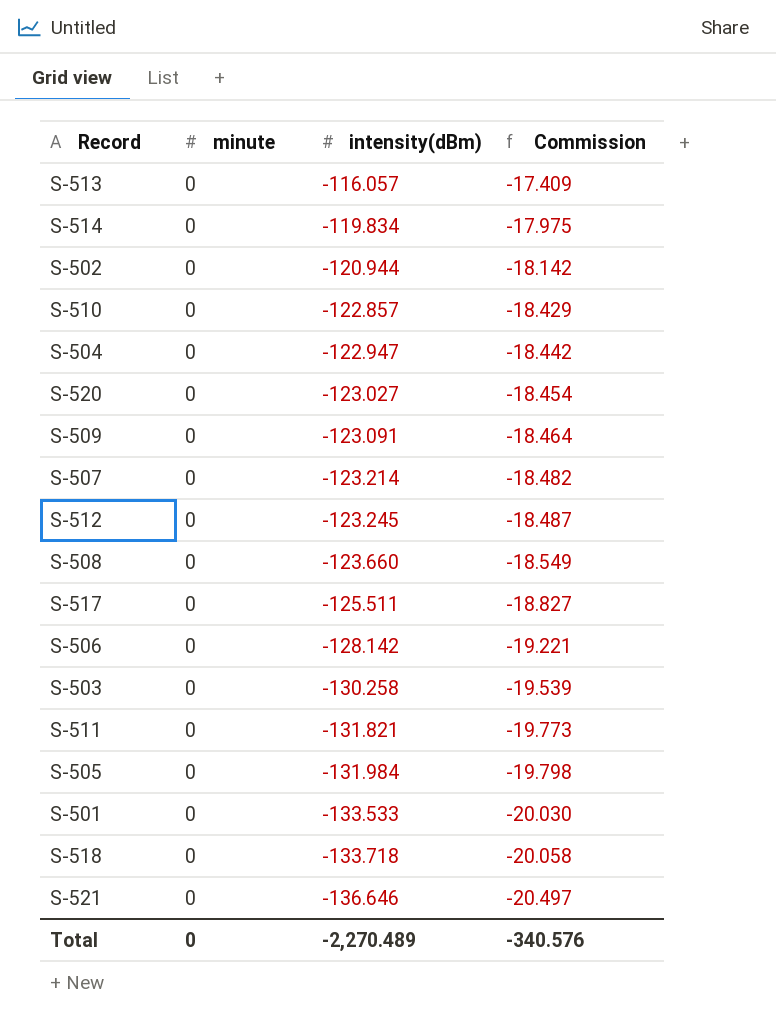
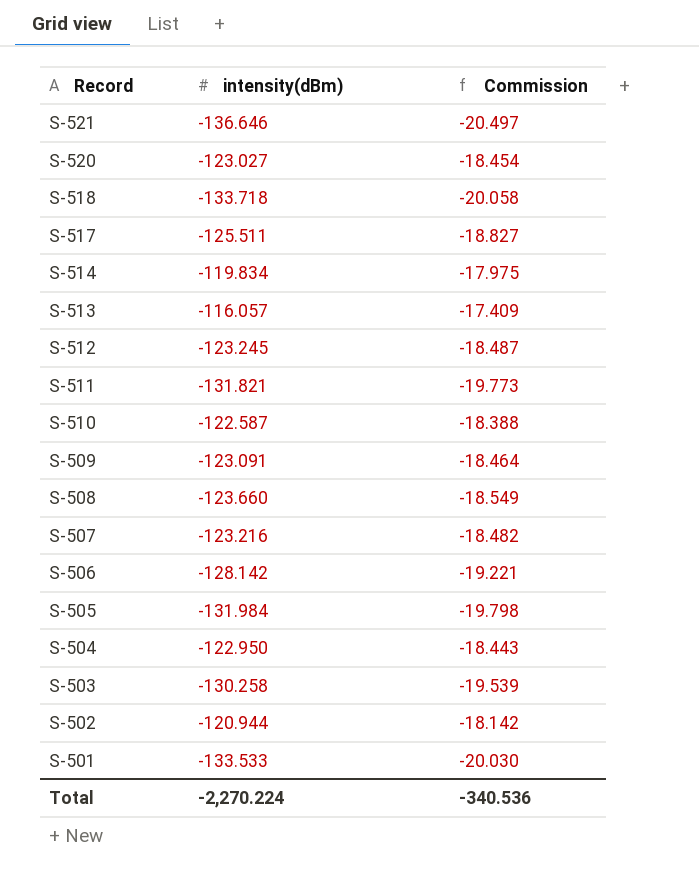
row order: intensity(dBm) descending -> Record descending
column minute | position: 2 -> none
S-510 | intensity(dBm): -122.857 -> -122.587
S-510 | Commission: -18.429 -> -18.388
S-507 | intensity(dBm): -123.214 -> -123.216
S-504 | intensity(dBm): -122.947 -> -122.950
S-504 | Commission: -18.442 -> -18.443
Total | intensity(dBm): -2,270.489 -> -2,270.224
Total | Commission: -340.576 -> -340.536

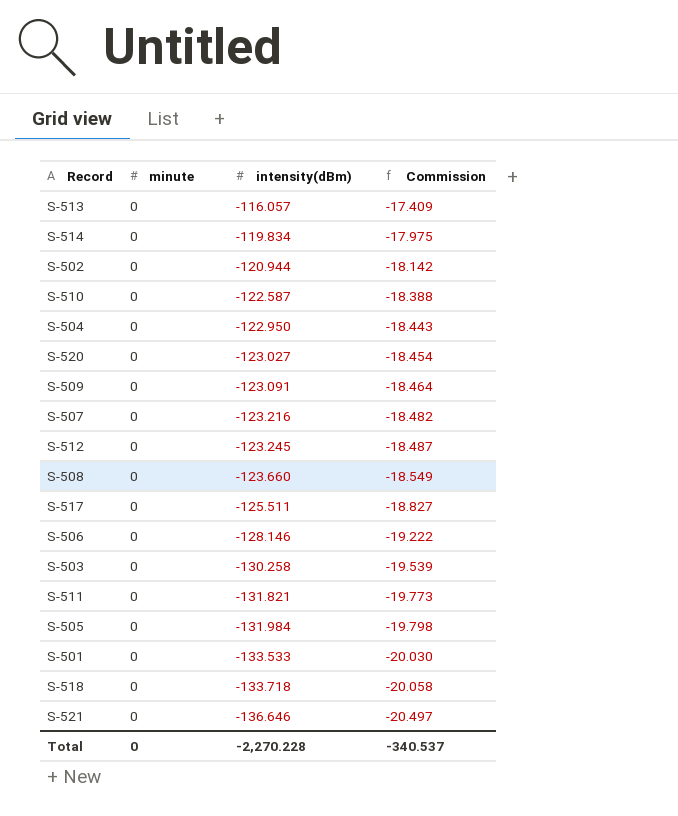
row order: Record descending -> intensity(dBm) descending
column minute | position: none -> 2
S-506 | intensity(dBm): -128.142 -> -128.146
S-506 | Commission: -19.221 -> -19.222
Total | intensity(dBm): -2,270.224 -> -2,270.228
Total | Commission: -340.536 -> -340.537

